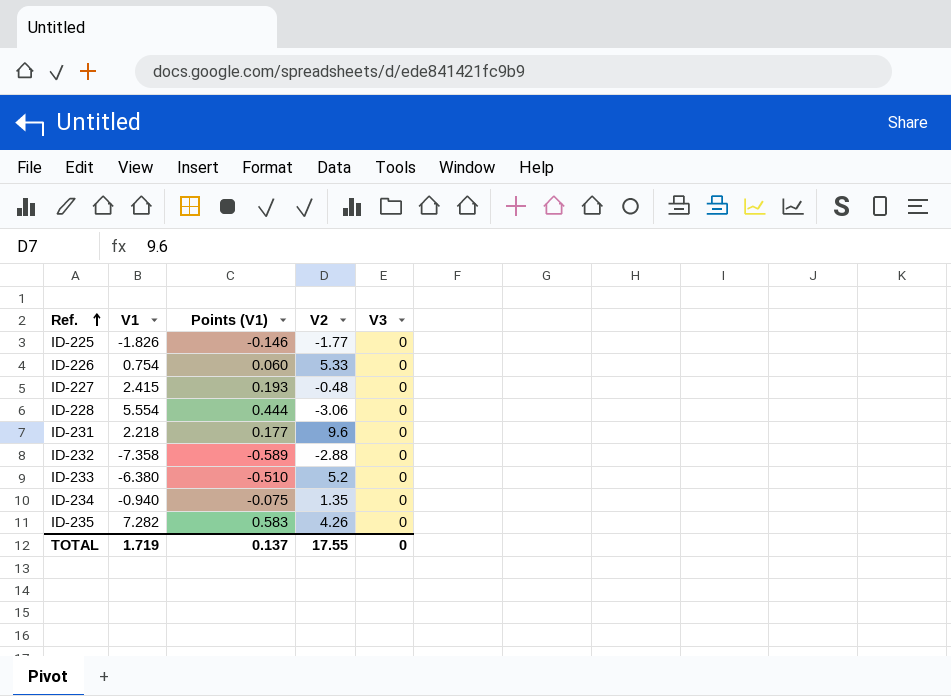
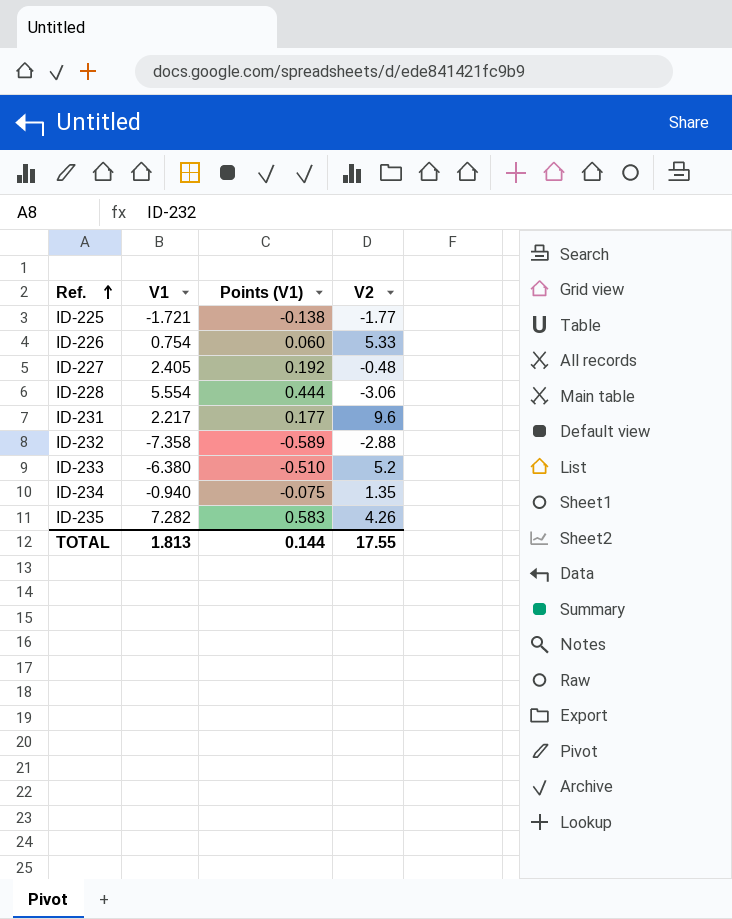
column V3 | position: 5 -> none
ID-225 | V1: -1.826 -> -1.721
ID-225 | Points (V1): -0.146 -> -0.138
ID-227 | V1: 2.415 -> 2.405
ID-227 | Points (V1): 0.193 -> 0.192
ID-231 | V1: 2.218 -> 2.217
TOTAL | V1: 1.719 -> 1.813
TOTAL | Points (V1): 0.137 -> 0.144

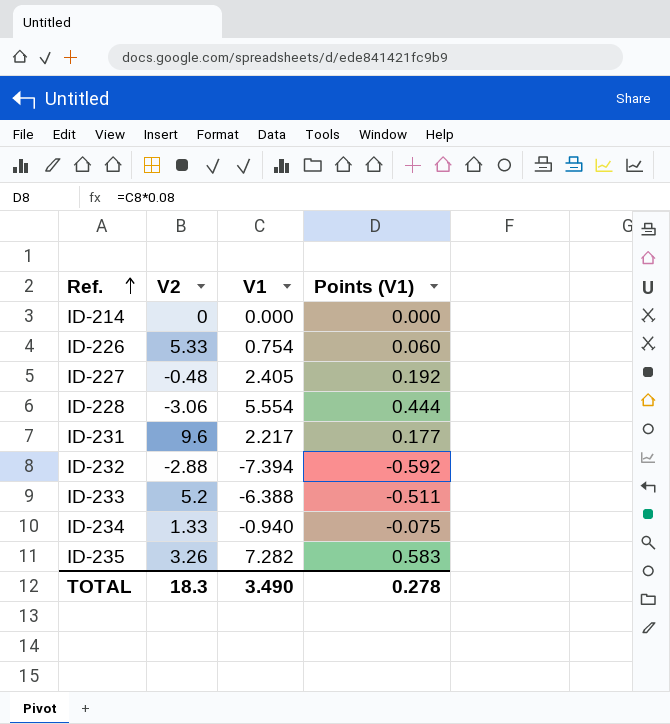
column V2 | position: 4 -> 2
row ID-225: -1.721 | -0.138 | -1.77 -> none
row ID-214: none -> 0 | 0.000 | 0.000
ID-232 | V1: -7.358 -> -7.394
ID-232 | Points (V1): -0.589 -> -0.592
ID-233 | V1: -6.380 -> -6.388
ID-233 | Points (V1): -0.510 -> -0.511
ID-234 | V2: 1.35 -> 1.33
ID-235 | V2: 4.26 -> 3.26
TOTAL | V2: 17.55 -> 18.3
TOTAL | V1: 1.813 -> 3.490
TOTAL | Points (V1): 0.144 -> 0.278

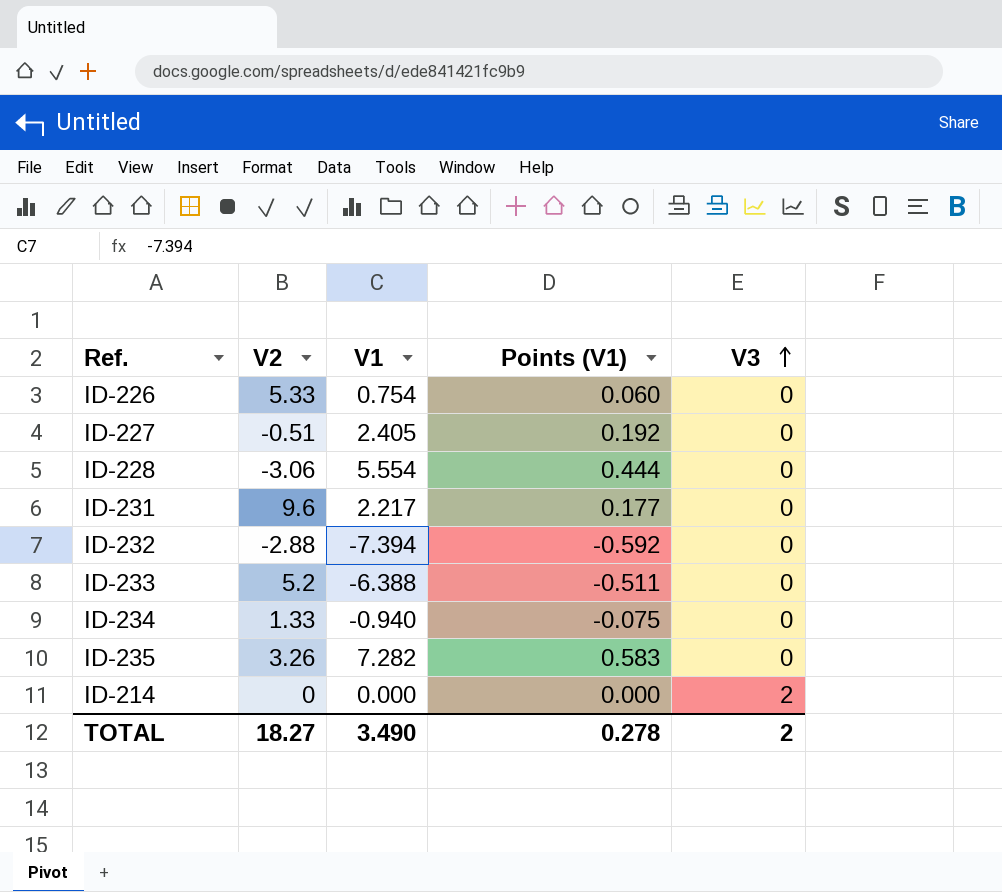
row order: Ref. ascending -> V3 ascending
column V3 | position: none -> 5
ID-227 | V2: -0.48 -> -0.51
TOTAL | V2: 18.3 -> 18.27

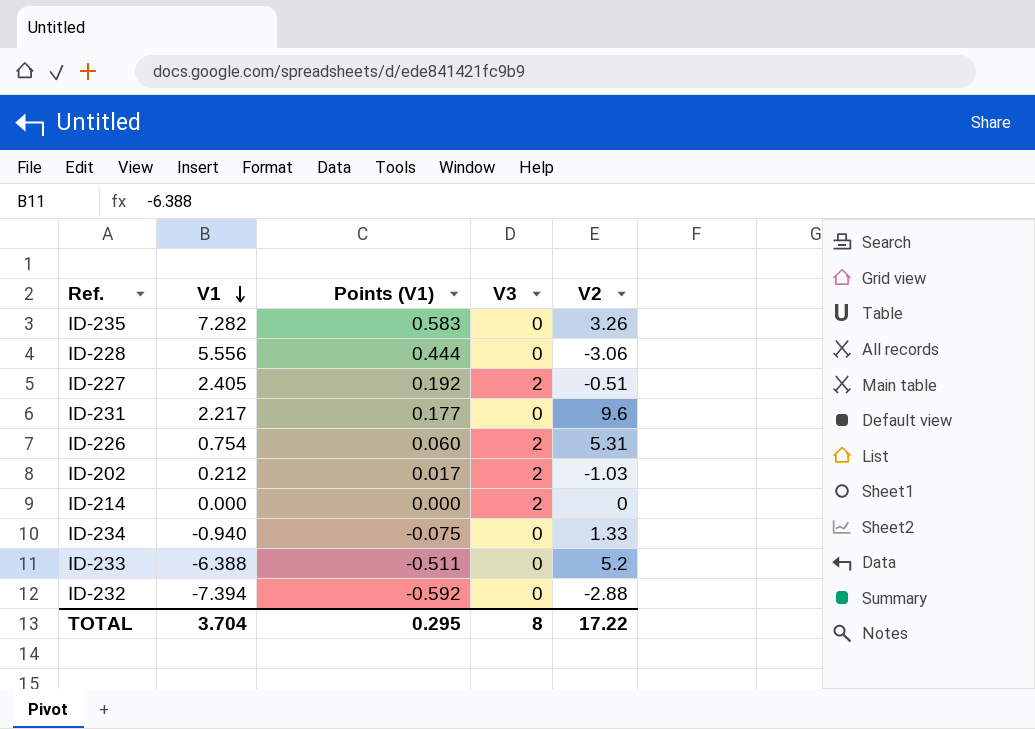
row order: V3 ascending -> V1 descending
column V2 | position: 2 -> 5
ID-228 | V1: 5.554 -> 5.556
ID-227 | V3: 0 -> 2
ID-226 | V3: 0 -> 2
ID-226 | V2: 5.33 -> 5.31
row ID-202: none -> 0.212 | 0.017 | 2 | -1.03
TOTAL | V1: 3.490 -> 3.704
TOTAL | Points (V1): 0.278 -> 0.295
TOTAL | V3: 2 -> 8
TOTAL | V2: 18.27 -> 17.22

